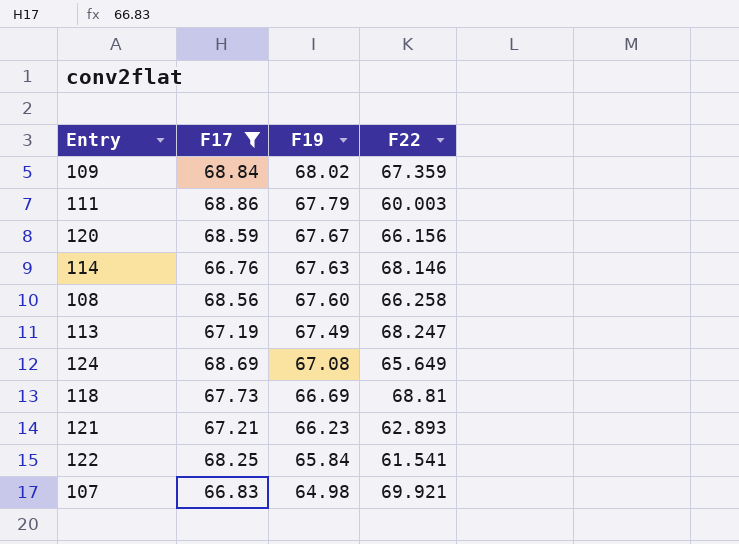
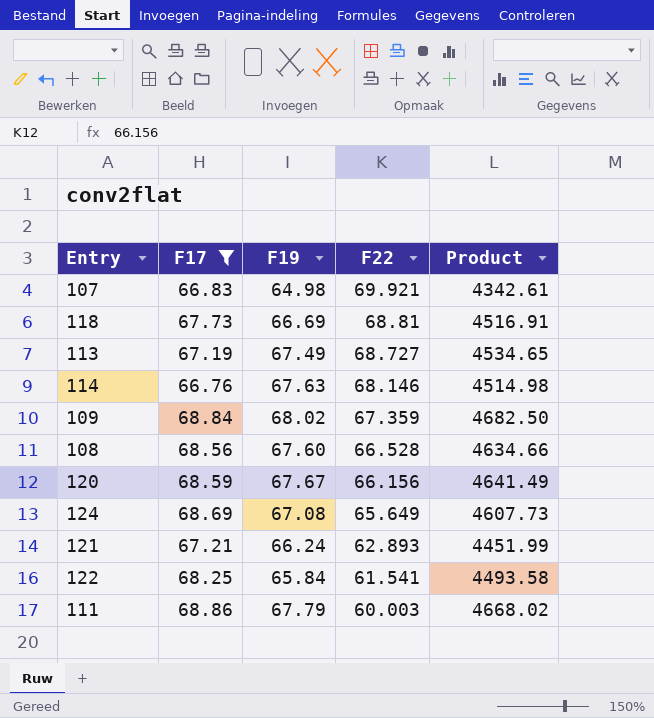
row order: F19 descending -> F22 descending
column Product | formula: none -> [F17] * [F19]
113 | F22: 68.247 -> 68.727
108 | F22: 66.258 -> 66.528
121 | F19: 66.23 -> 66.24

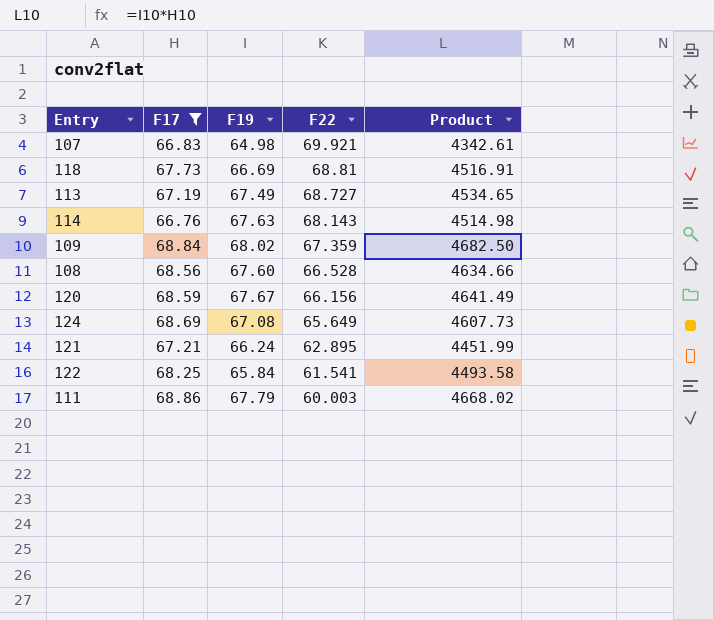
114 | F22: 68.146 -> 68.143
121 | F22: 62.893 -> 62.895

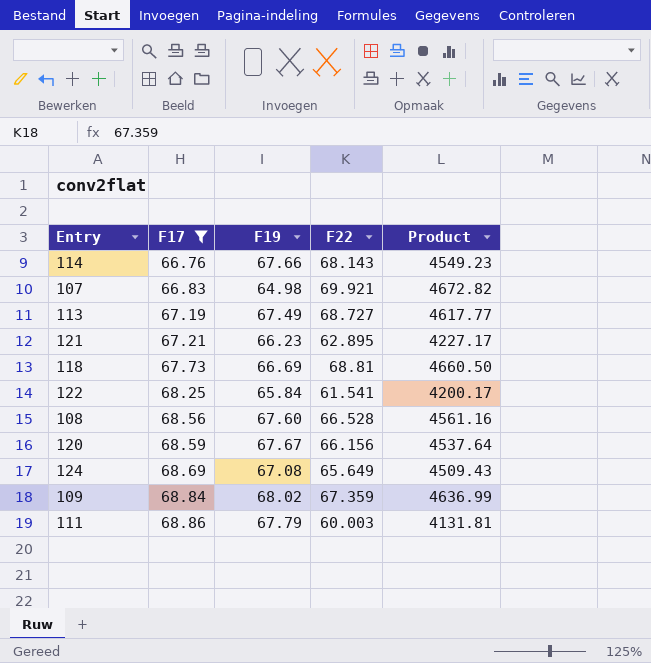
row order: F22 descending -> F17 ascending
column Product | formula: [F17] * [F19] -> [F17] * [F22]
114 | F19: 67.63 -> 67.66
121 | F19: 66.24 -> 66.23

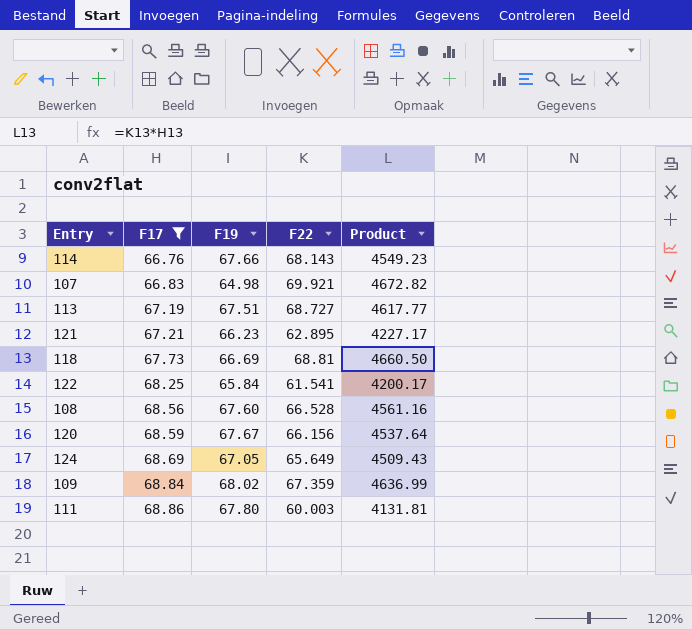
113 | F19: 67.49 -> 67.51
124 | F19: 67.08 -> 67.05
111 | F19: 67.79 -> 67.80

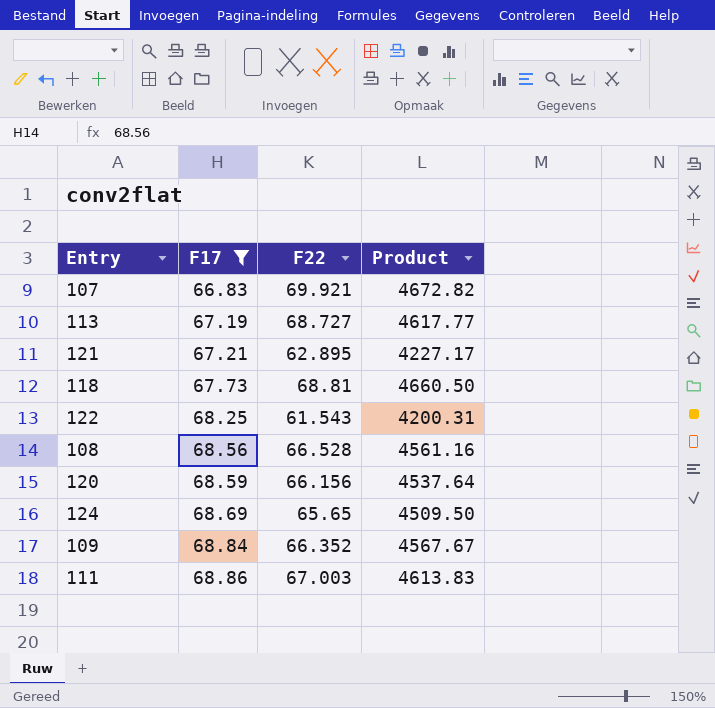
column F19 | position: 3 -> none
row 114: 66.76 | 67.66 | 68.143 | 4549.23 -> none
122 | F22: 61.541 -> 61.543
122 | Product: 4200.17 -> 4200.31
124 | F22: 65.649 -> 65.65
124 | Product: 4509.43 -> 4509.50
109 | F22: 67.359 -> 66.352
109 | Product: 4636.99 -> 4567.67
111 | F22: 60.003 -> 67.003
111 | Product: 4131.81 -> 4613.83

